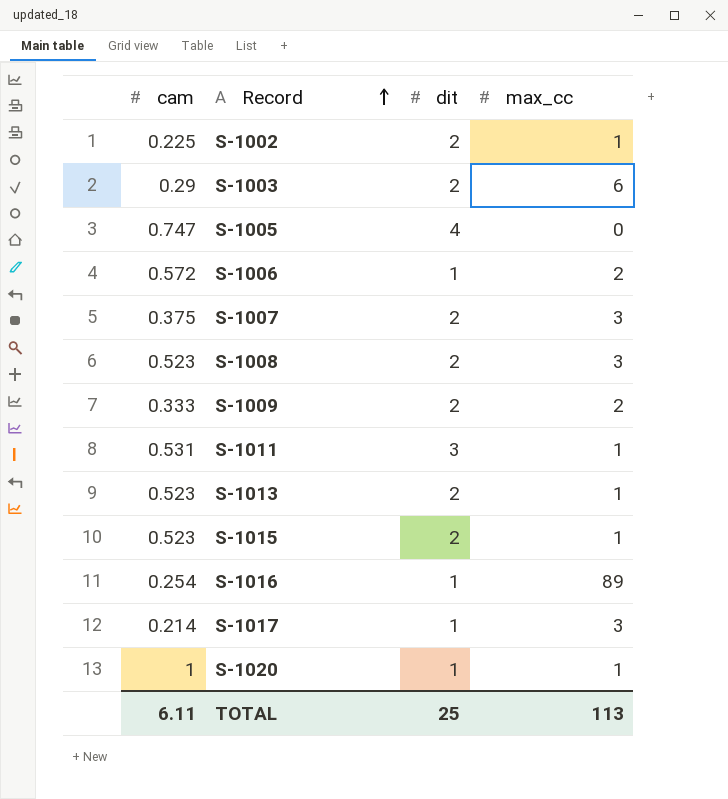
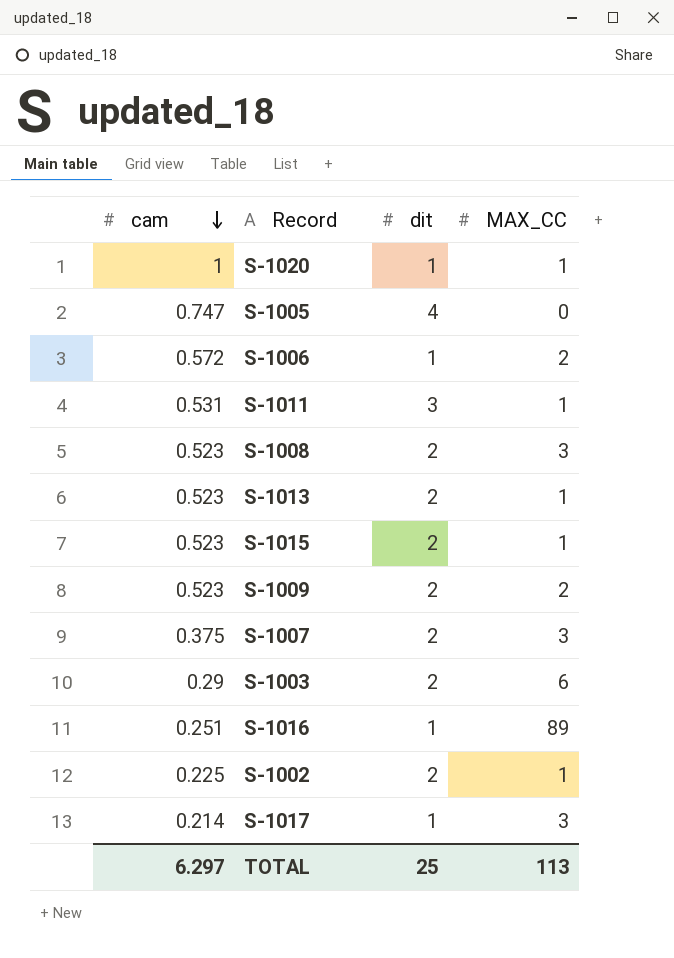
row order: Record ascending -> cam descending
column name: max_cc -> MAX_CC
S-1009 | cam: 0.333 -> 0.523
S-1016 | cam: 0.254 -> 0.251
TOTAL | cam: 6.11 -> 6.297

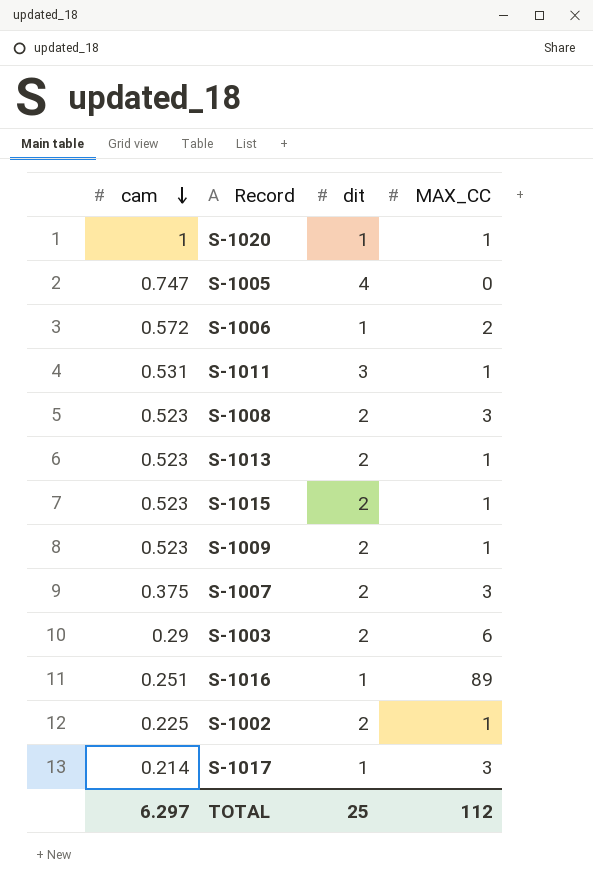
S-1009 | MAX_CC: 2 -> 1
TOTAL | MAX_CC: 113 -> 112

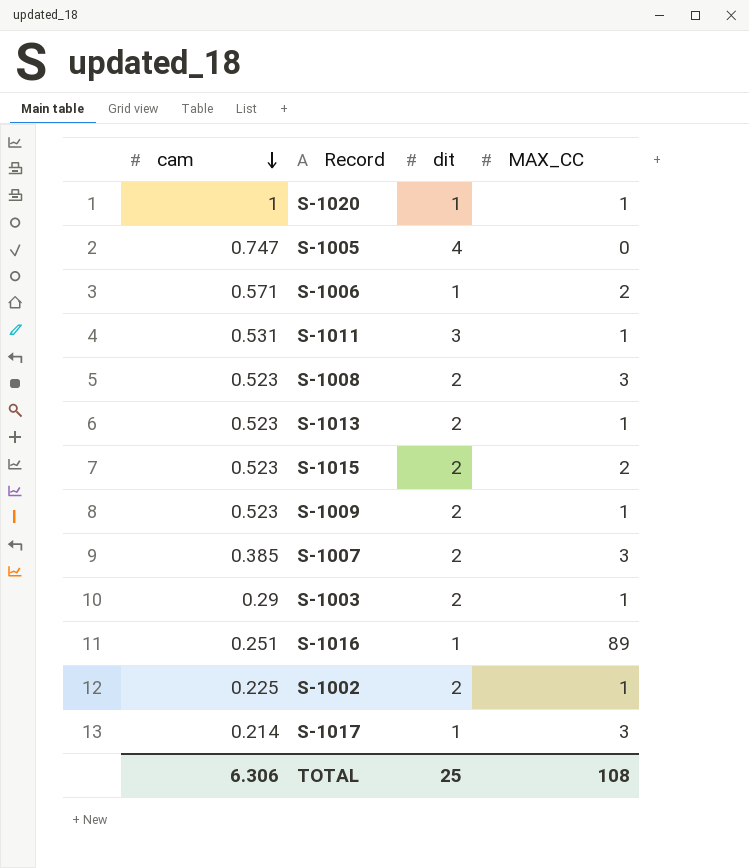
S-1006 | cam: 0.572 -> 0.571
S-1015 | MAX_CC: 1 -> 2
S-1007 | cam: 0.375 -> 0.385
S-1003 | MAX_CC: 6 -> 1
TOTAL | cam: 6.297 -> 6.306
TOTAL | MAX_CC: 112 -> 108

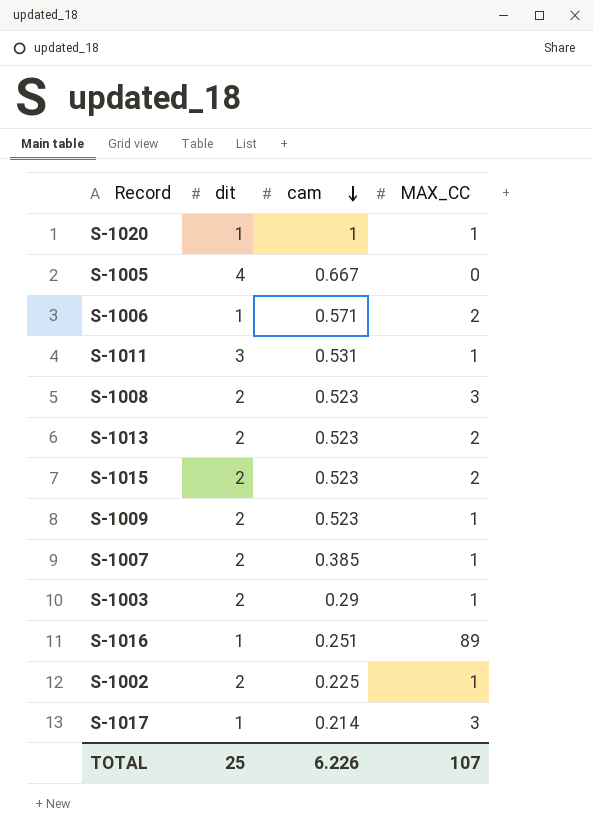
column cam | position: 1 -> 3
S-1005 | cam: 0.747 -> 0.667
S-1013 | MAX_CC: 1 -> 2
S-1007 | MAX_CC: 3 -> 1
TOTAL | cam: 6.306 -> 6.226
TOTAL | MAX_CC: 108 -> 107

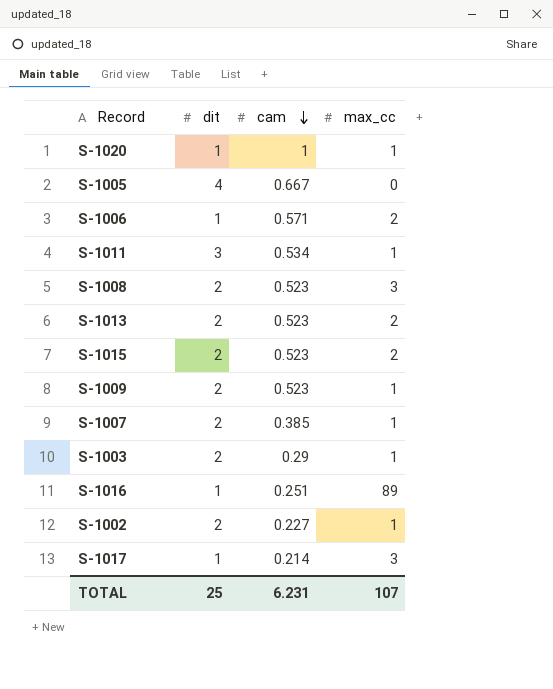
column name: MAX_CC -> max_cc
S-1011 | cam: 0.531 -> 0.534
S-1002 | cam: 0.225 -> 0.227
TOTAL | cam: 6.226 -> 6.231

